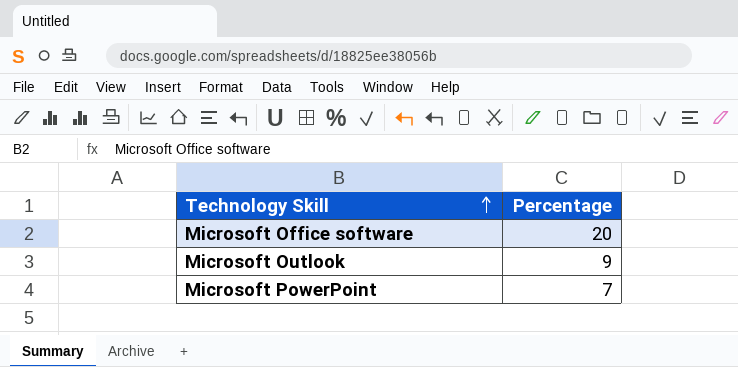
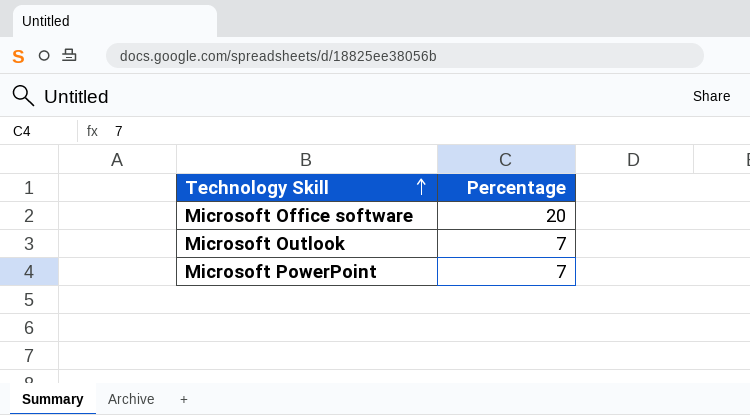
Microsoft Outlook | Percentage: 9 -> 7

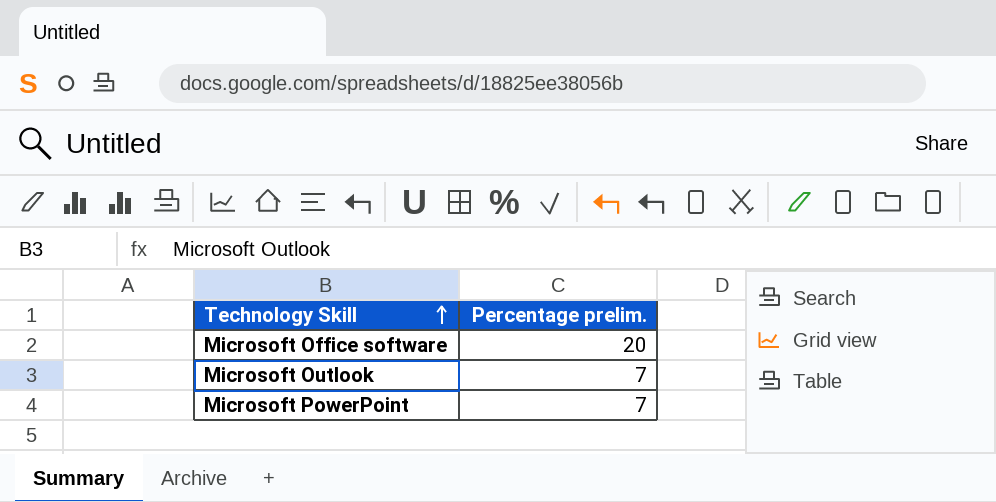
column name: Percentage -> Percentage prelim.

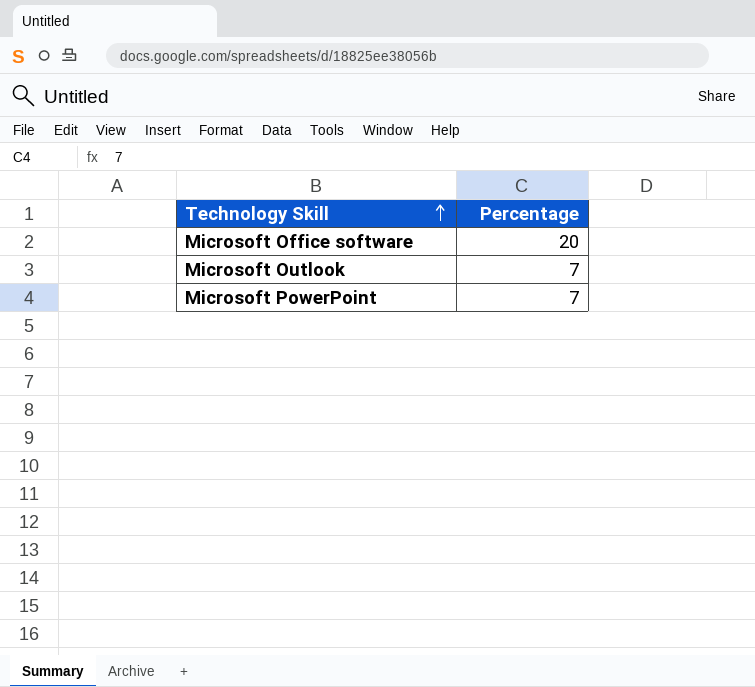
column name: Percentage prelim. -> Percentage

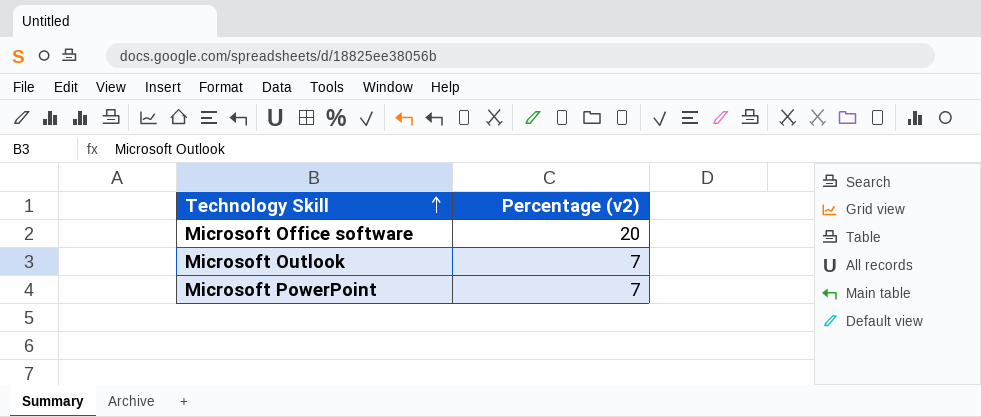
column name: Percentage -> Percentage (v2)

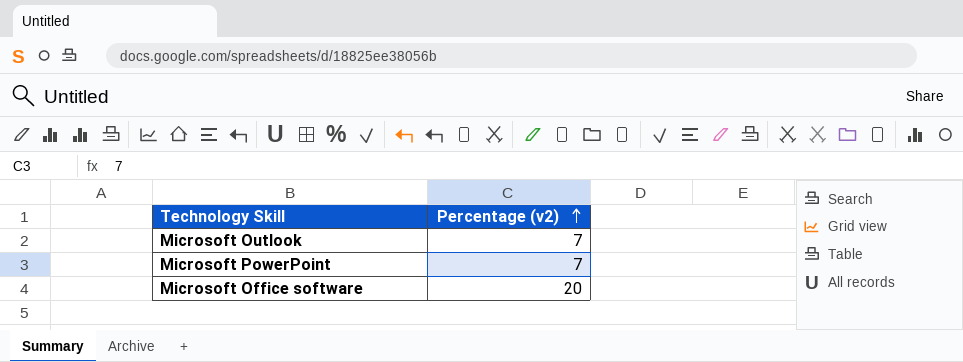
row order: Technology Skill ascending -> Percentage (v2) ascending

